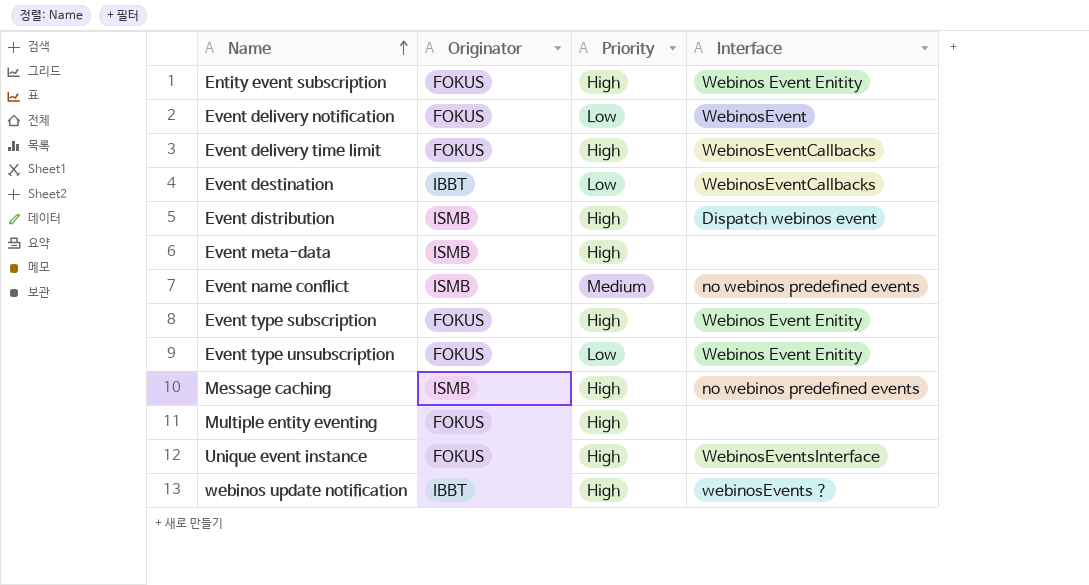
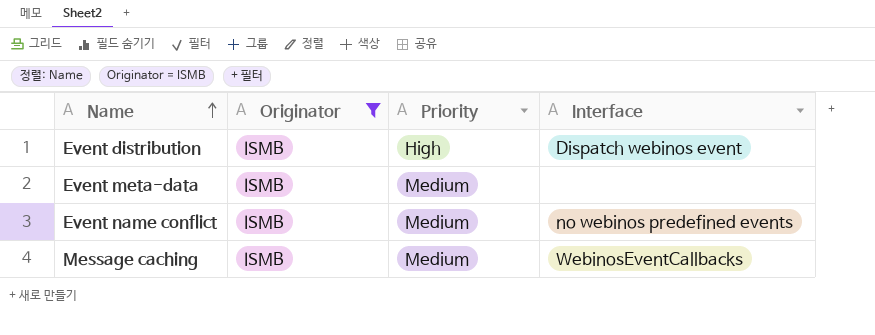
filter: none -> Originator = ISMB
Event meta-data | Priority: High -> Medium
Message caching | Priority: High -> Medium
Message caching | Interface: no webinos predefined events -> WebinosEventCallbacks

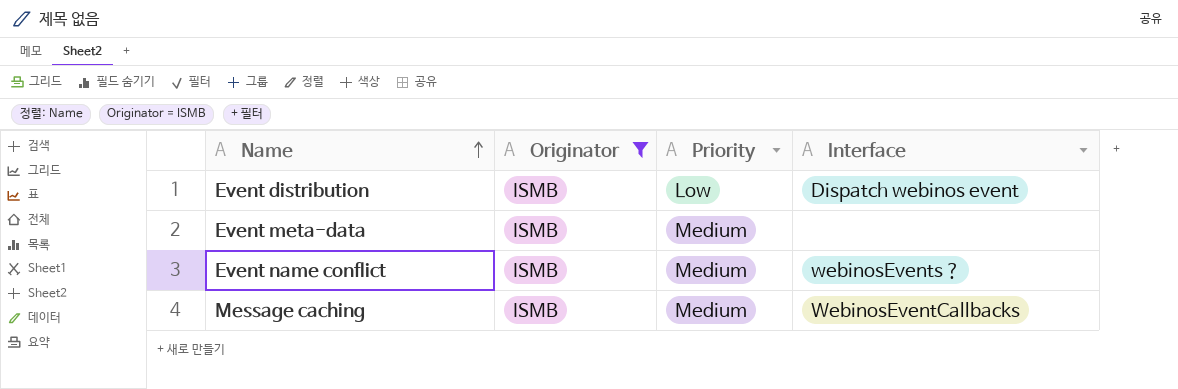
Event distribution | Priority: High -> Low
Event name conflict | Interface: no webinos predefined events -> webinosEvents ?

